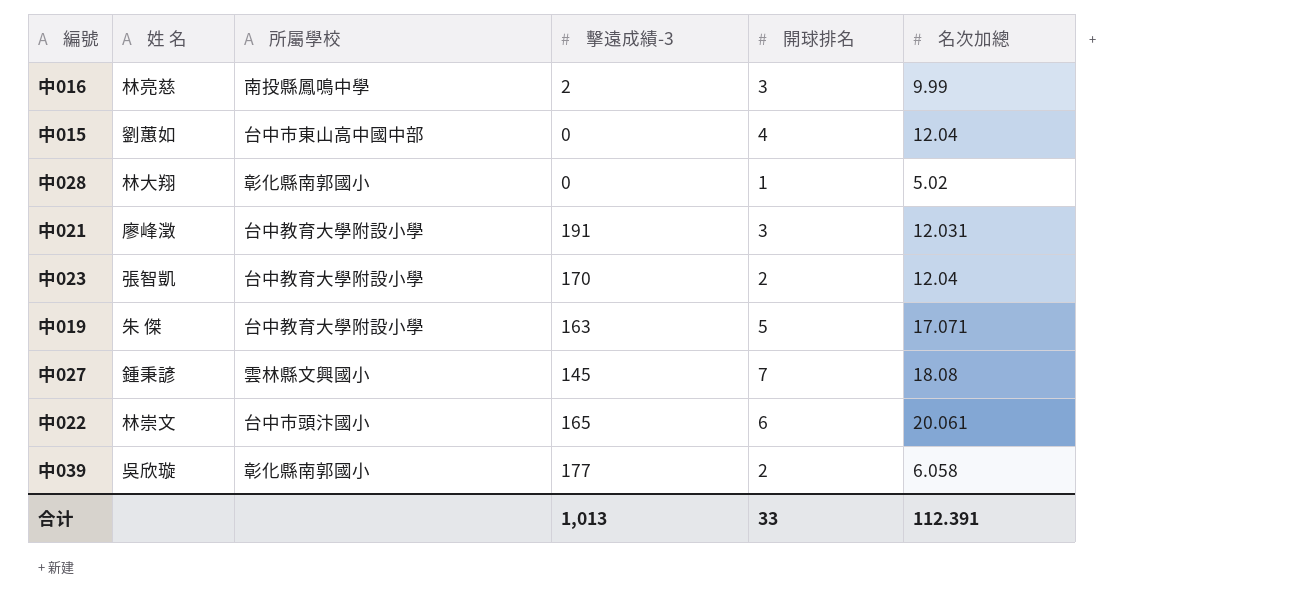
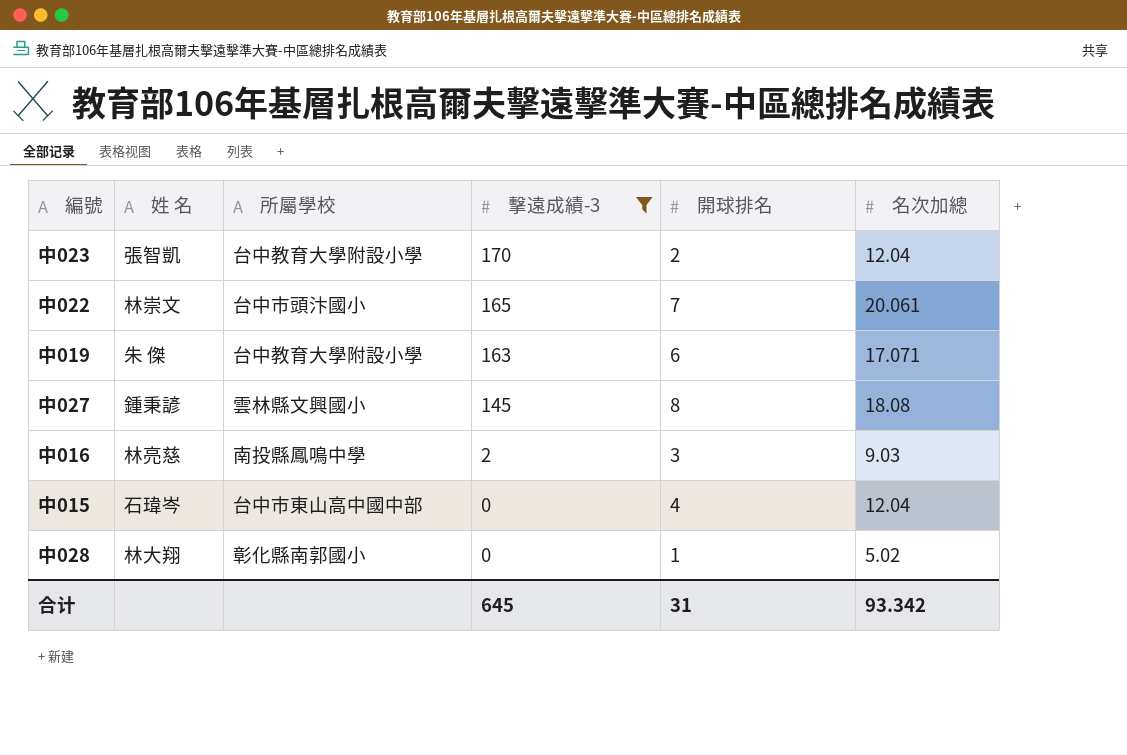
filter: none -> 擊遠成績-3 <= 170
row order: none -> 擊遠成績-3 descending
中022 | 開球排名: 6 -> 7
中019 | 開球排名: 5 -> 6
中027 | 開球排名: 7 -> 8
中016 | 名次加總: 9.99 -> 9.03
中015 | 姓 名: 劉蕙如 -> 石瑋岑
合计 | 擊遠成績-3: 1,013 -> 645
合计 | 開球排名: 33 -> 31
合计 | 名次加總: 112.391 -> 93.342

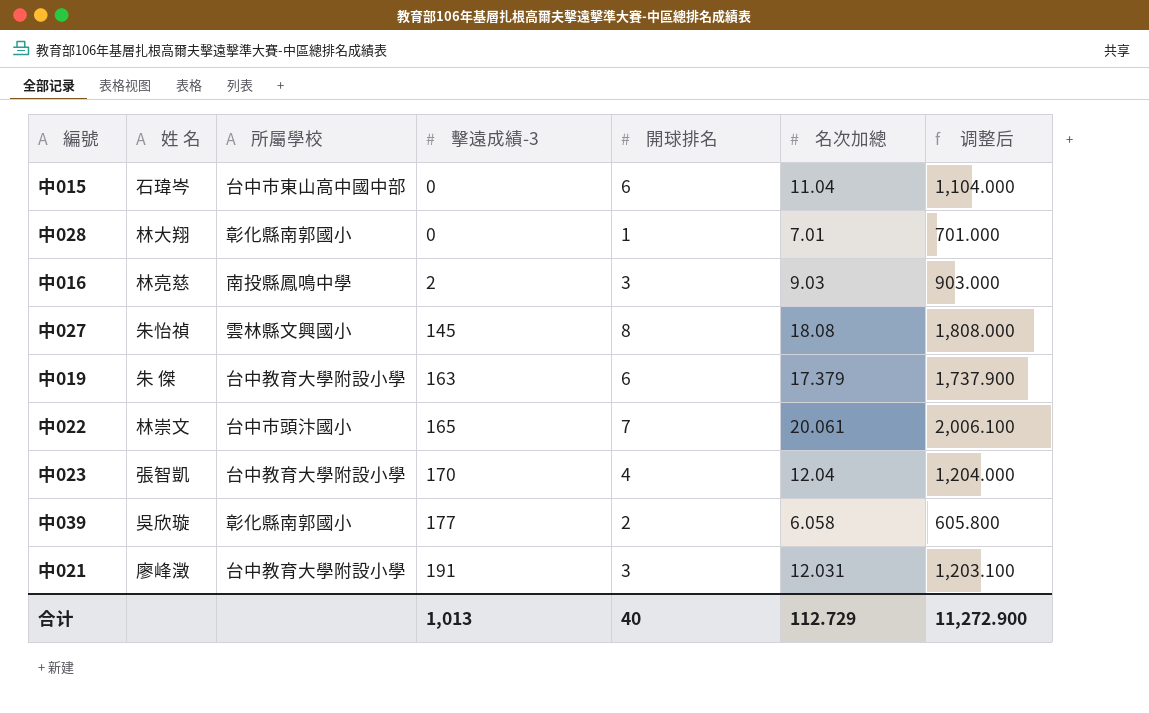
filter: 擊遠成績-3 <= 170 -> none
row order: 擊遠成績-3 descending -> 擊遠成績-3 ascending
column 调整后 | formula: none -> [名次加總] * 100
中015 | 開球排名: 4 -> 6
中015 | 名次加總: 12.04 -> 11.04
中028 | 名次加總: 5.02 -> 7.01
中027 | 姓 名: 鍾秉諺 -> 朱怡禎
中019 | 名次加總: 17.071 -> 17.379
中023 | 開球排名: 2 -> 4
合计 | 擊遠成績-3: 645 -> 1,013
合计 | 開球排名: 31 -> 40
合计 | 名次加總: 93.342 -> 112.729

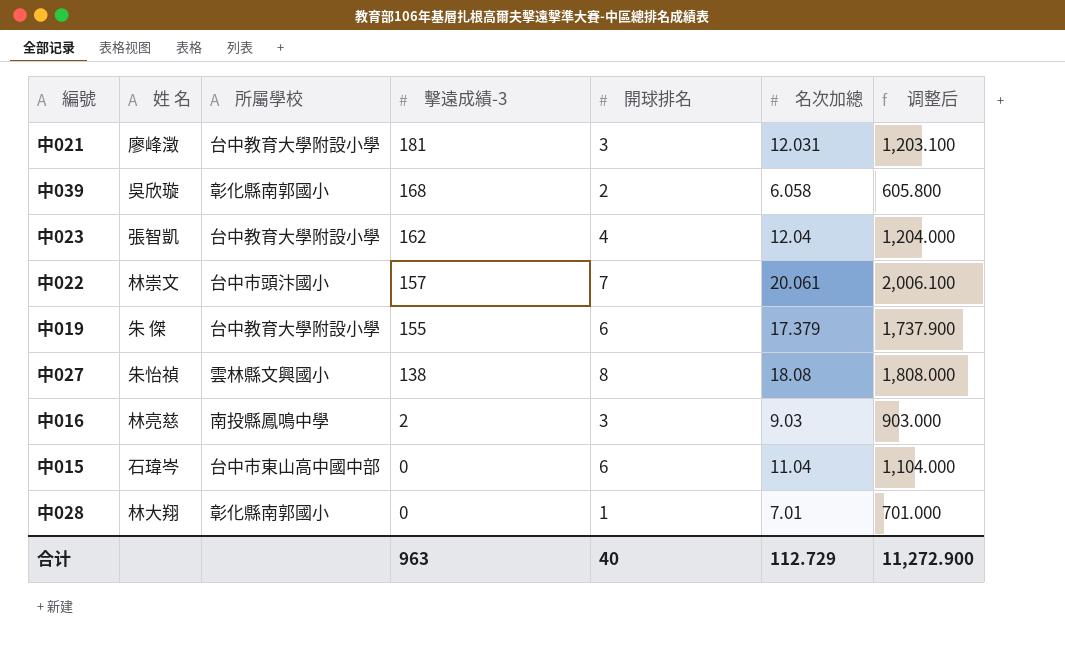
row order: 擊遠成績-3 ascending -> 擊遠成績-3 descending
中021 | 擊遠成績-3: 191 -> 181
中039 | 擊遠成績-3: 177 -> 168
中023 | 擊遠成績-3: 170 -> 162
中022 | 擊遠成績-3: 165 -> 157
中019 | 擊遠成績-3: 163 -> 155
中027 | 擊遠成績-3: 145 -> 138
合计 | 擊遠成績-3: 1,013 -> 963

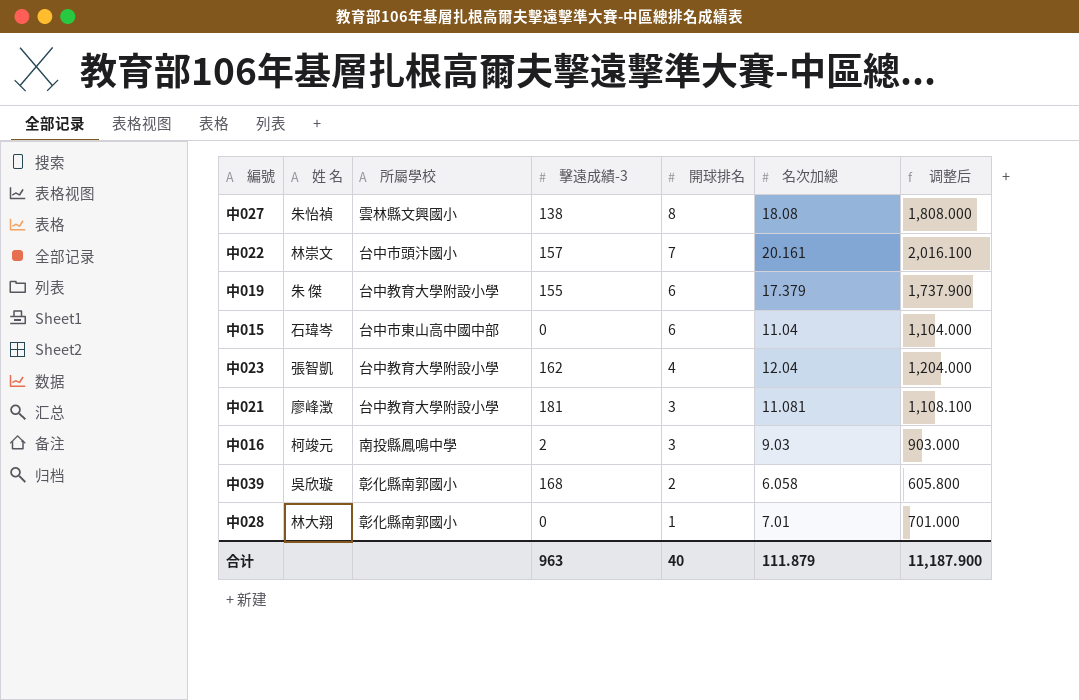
row order: 擊遠成績-3 descending -> 開球排名 descending
中022 | 名次加總: 20.061 -> 20.161
中022 | 调整后: 2,006.100 -> 2,016.100
中021 | 名次加總: 12.031 -> 11.081
中021 | 调整后: 1,203.100 -> 1,108.100
中016 | 姓 名: 林亮慈 -> 柯竣元
合计 | 名次加總: 112.729 -> 111.879
合计 | 调整后: 11,272.900 -> 11,187.900

